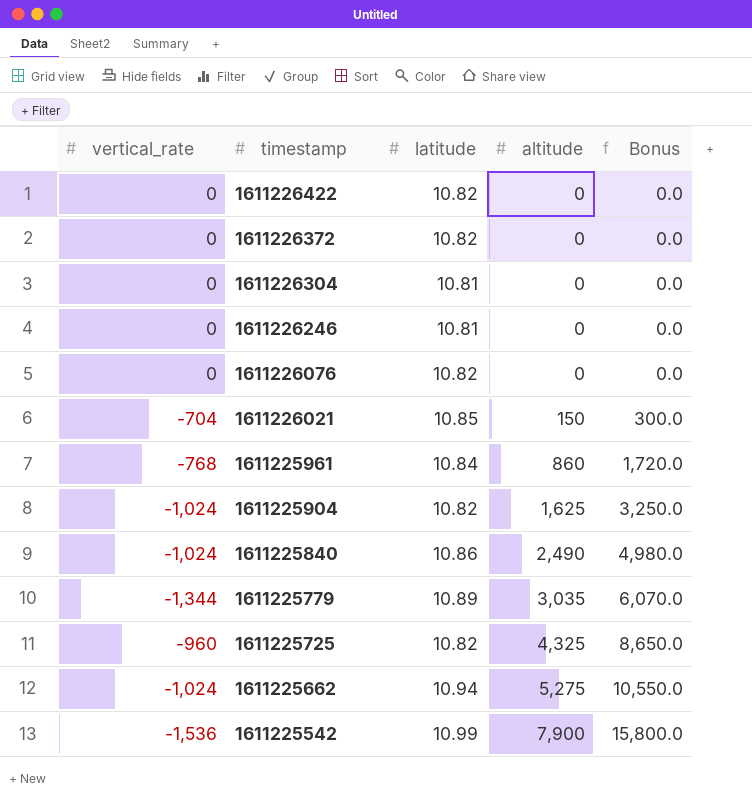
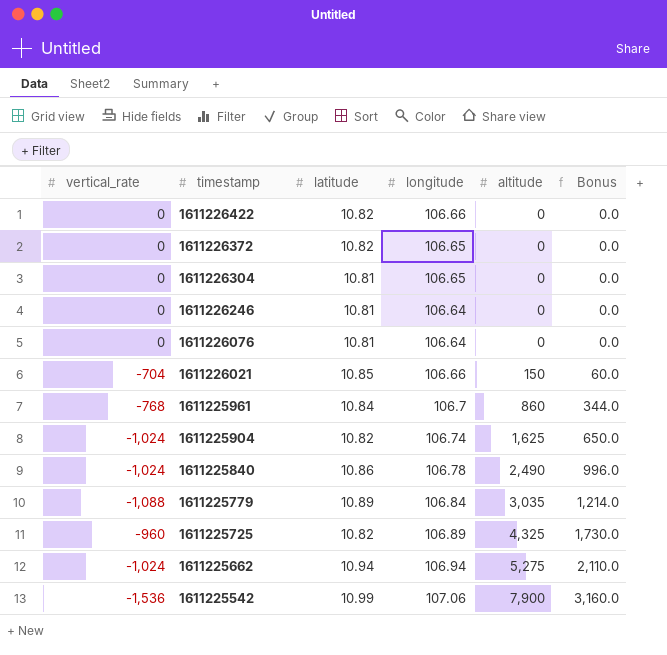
column longitude | position: none -> 4
column Bonus | formula: [altitude] * 2 -> [altitude] * 0.4
1611226076 | latitude: 10.82 -> 10.81
1611225779 | vertical_rate: -1,344 -> -1,088

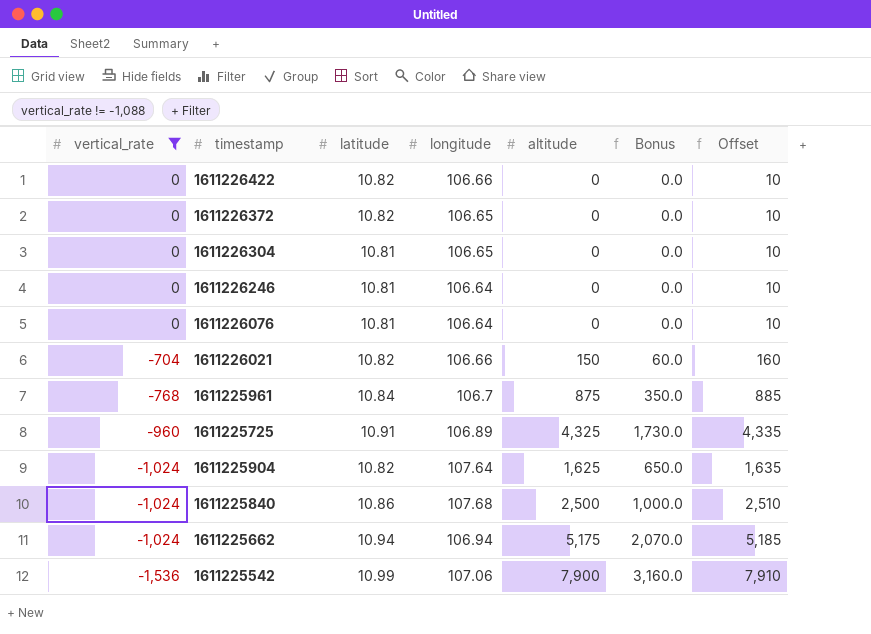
filter: none -> vertical_rate != -1,088
row order: timestamp descending -> vertical_rate descending
column Offset | formula: none -> [altitude] + 10
1611226021 | latitude: 10.85 -> 10.82
1611225961 | altitude: 860 -> 875
1611225961 | Bonus: 344.0 -> 350.0
1611225725 | latitude: 10.82 -> 10.91
1611225904 | longitude: 106.74 -> 107.64
1611225840 | longitude: 106.78 -> 107.68
1611225840 | altitude: 2,490 -> 2,500
1611225840 | Bonus: 996.0 -> 1,000.0
1611225662 | altitude: 5,275 -> 5,175
1611225662 | Bonus: 2,110.0 -> 2,070.0

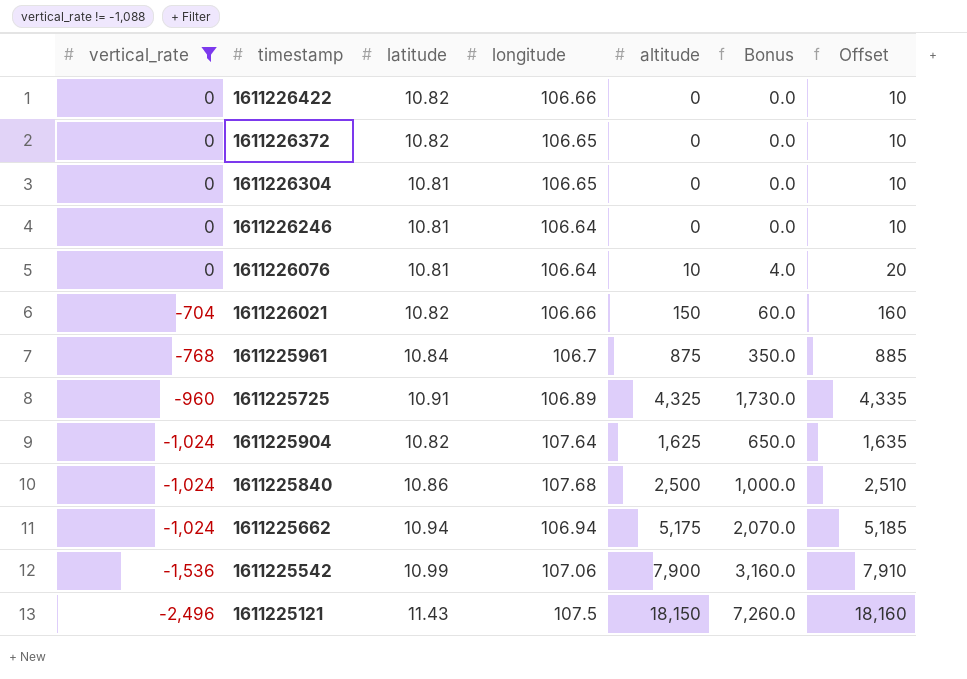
1611226076 | altitude: 0 -> 10
1611226076 | Bonus: 0.0 -> 4.0
1611226076 | Offset: 10 -> 20
row 1611225121: none -> -2,496 | 11.43 | 107.5 | 18,150 | 7,260.0 | 18,160

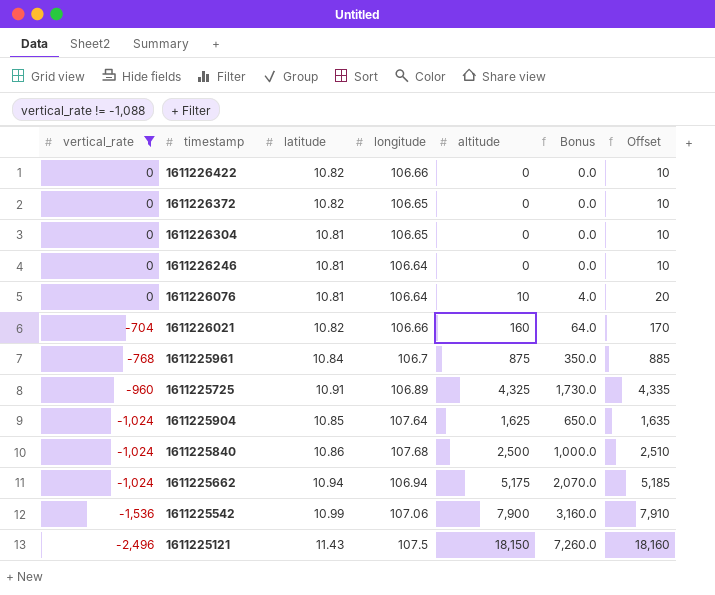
1611226021 | altitude: 150 -> 160
1611226021 | Bonus: 60.0 -> 64.0
1611226021 | Offset: 160 -> 170
1611225904 | latitude: 10.82 -> 10.85

